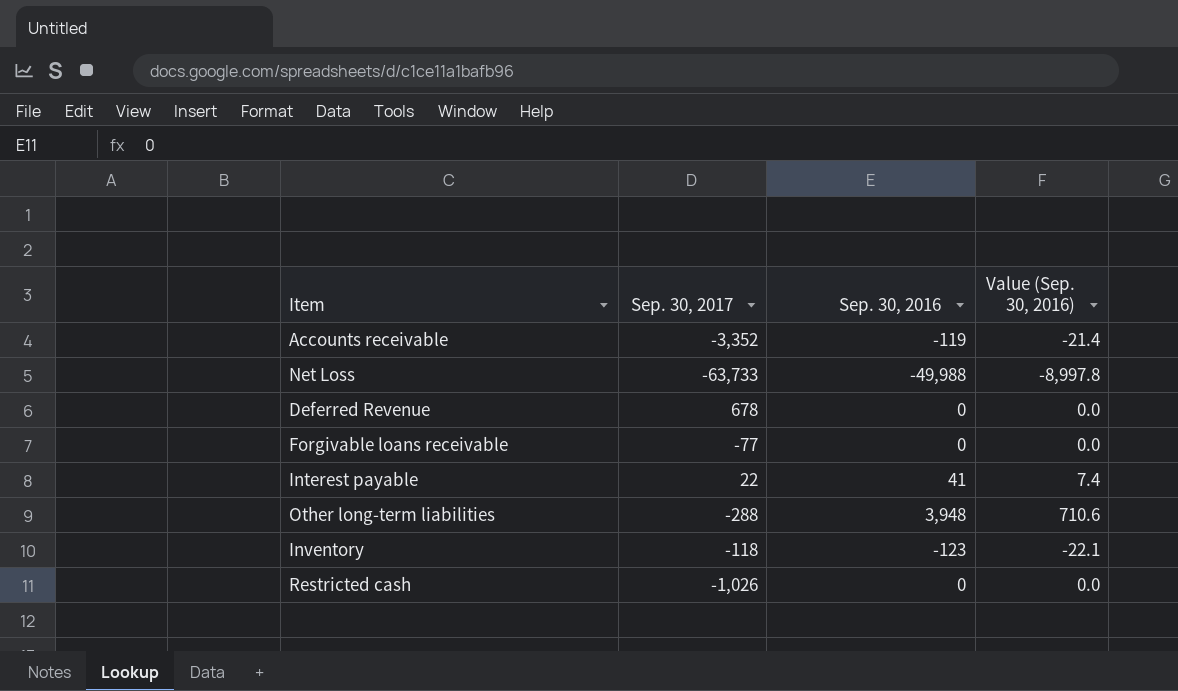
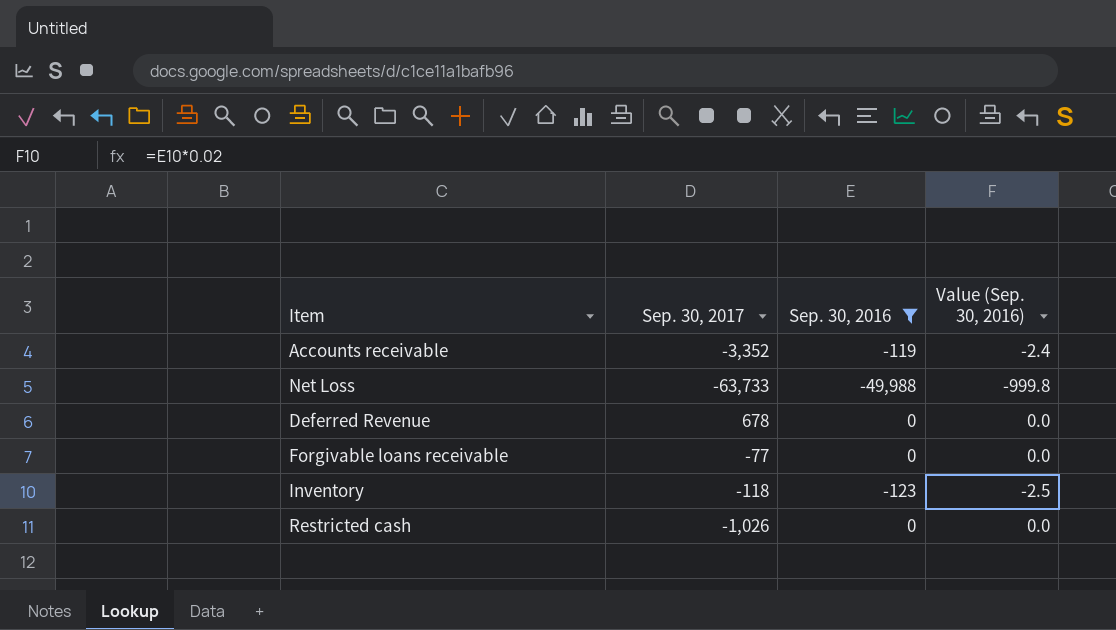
filter: none -> Sep. 30, 2016 <= 0
column Value (Sep. 30, 2016) | formula: [Sep. 30, 2016] * 0.18 -> [Sep. 30, 2016] * 0.02

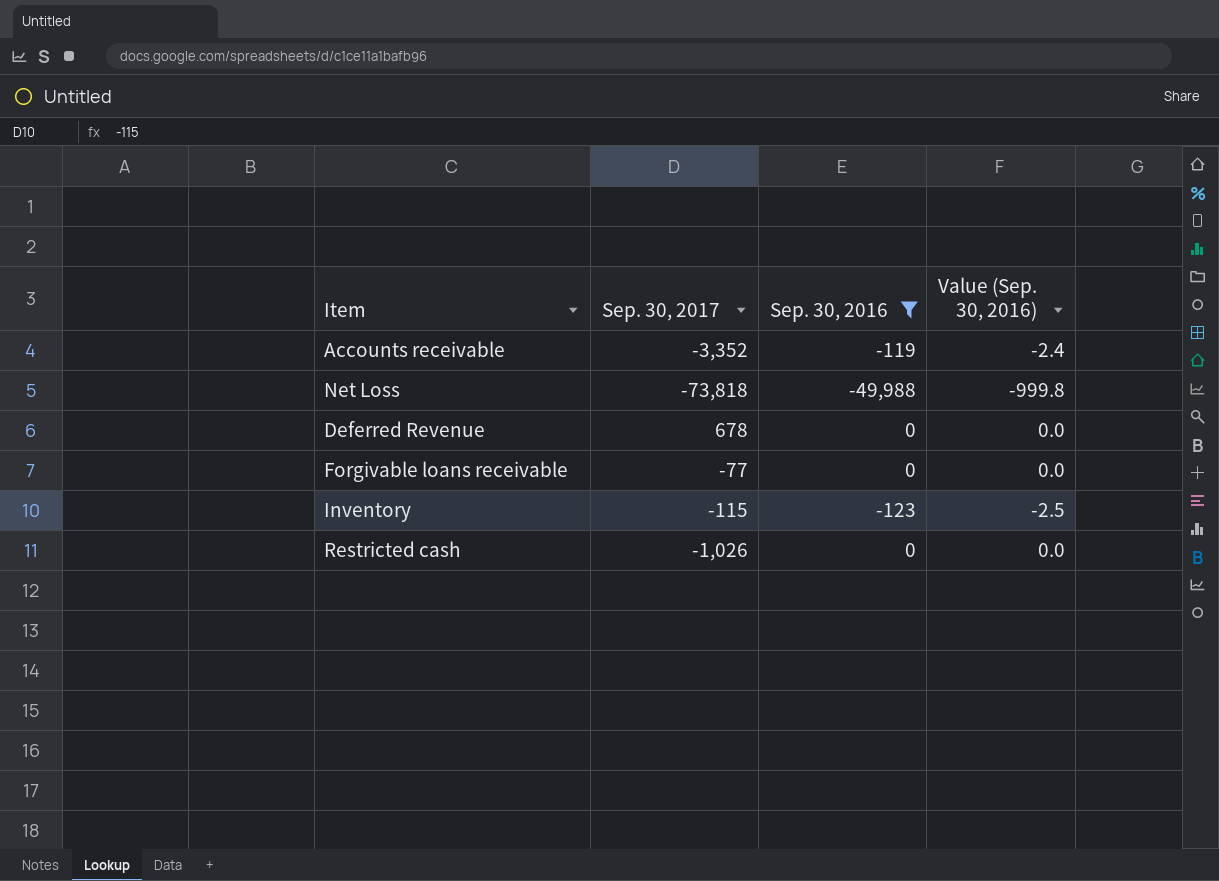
Net Loss | Sep. 30, 2017: -63,733 -> -73,818
Inventory | Sep. 30, 2017: -118 -> -115

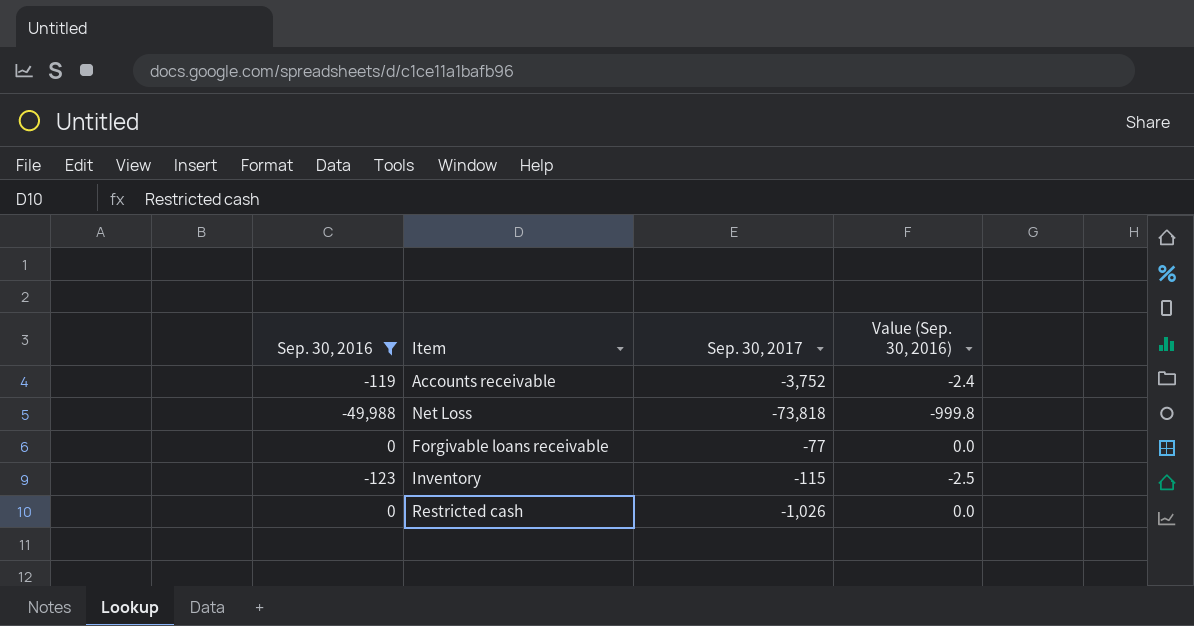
column Sep. 30, 2016 | position: 3 -> 1
row Deferred Revenue: 678 | 0 | 0.0 -> none
Accounts receivable | Sep. 30, 2017: -3,352 -> -3,752

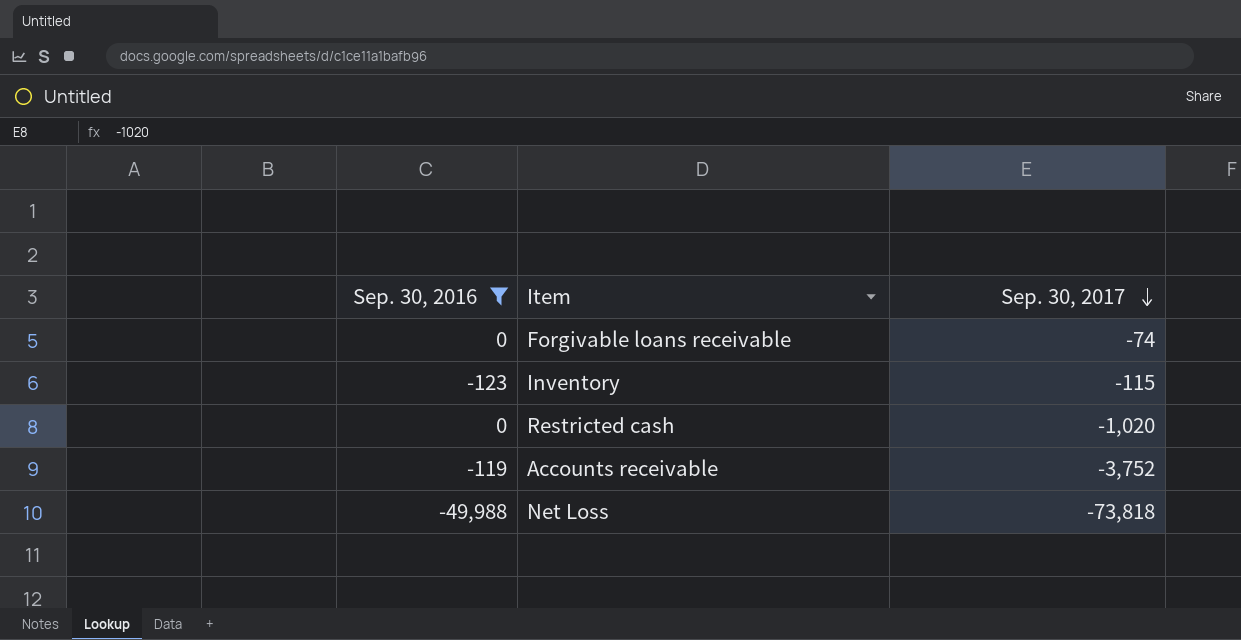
row order: none -> Sep. 30, 2017 descending
column Value (Sep. 30, 2016) | formula: [Sep. 30, 2016] * 0.02 -> none
Forgivable loans receivable | Sep. 30, 2017: -77 -> -74
Restricted cash | Sep. 30, 2017: -1,026 -> -1,020

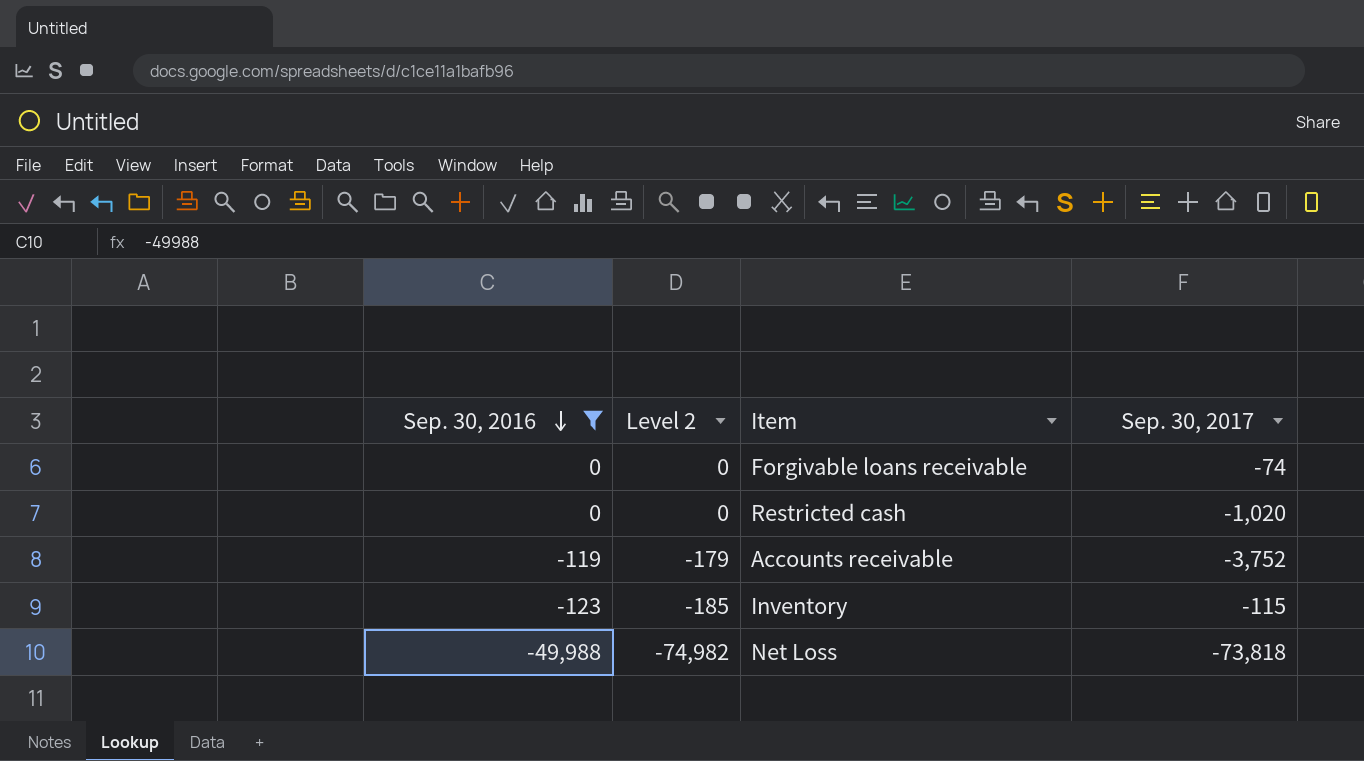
row order: Sep. 30, 2017 descending -> Sep. 30, 2016 descending
column Level 2 | formula: none -> [Sep. 30, 2016] * 1.5

